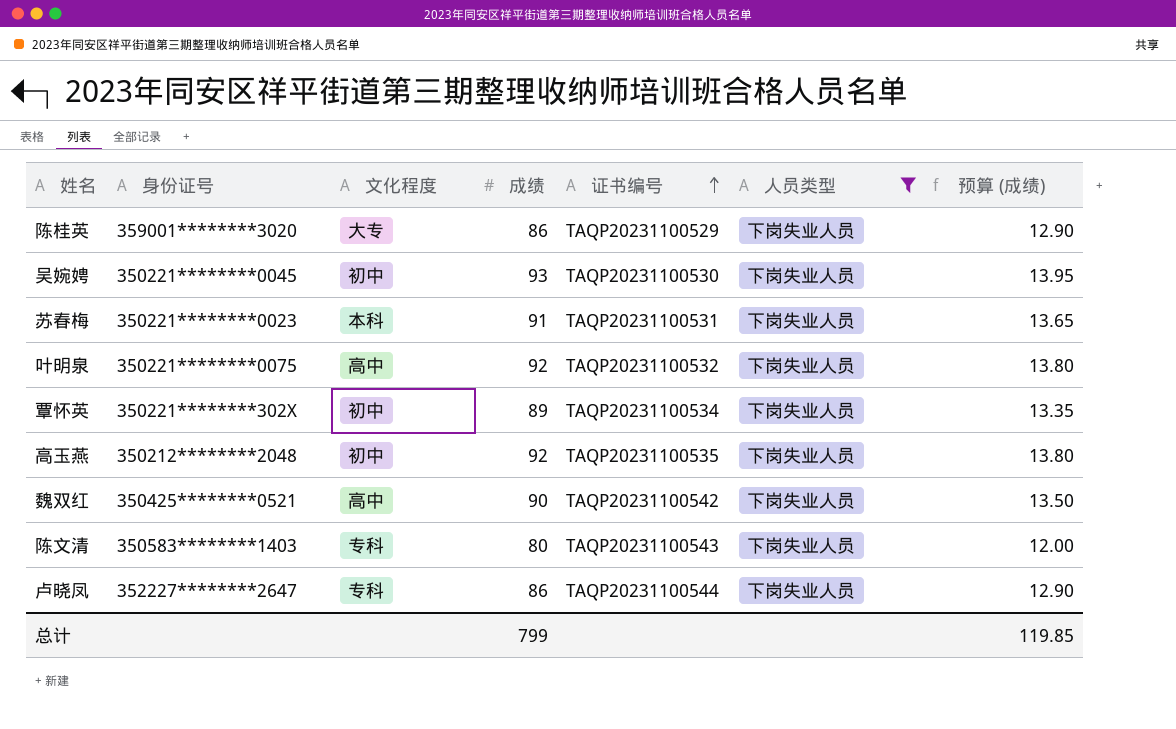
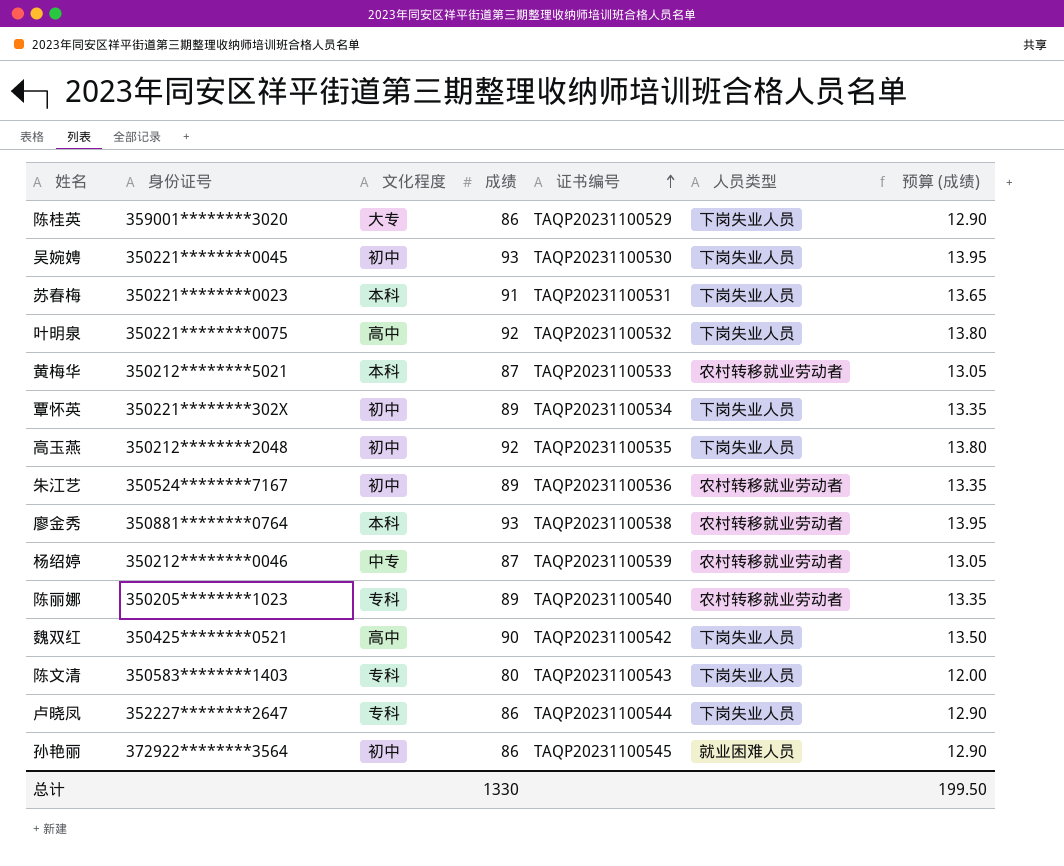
filter: 人员类型 = 下岗失业人员 -> none
总计 | 成绩: 799 -> 1330
总计 | 预算 (成绩): 119.85 -> 199.50

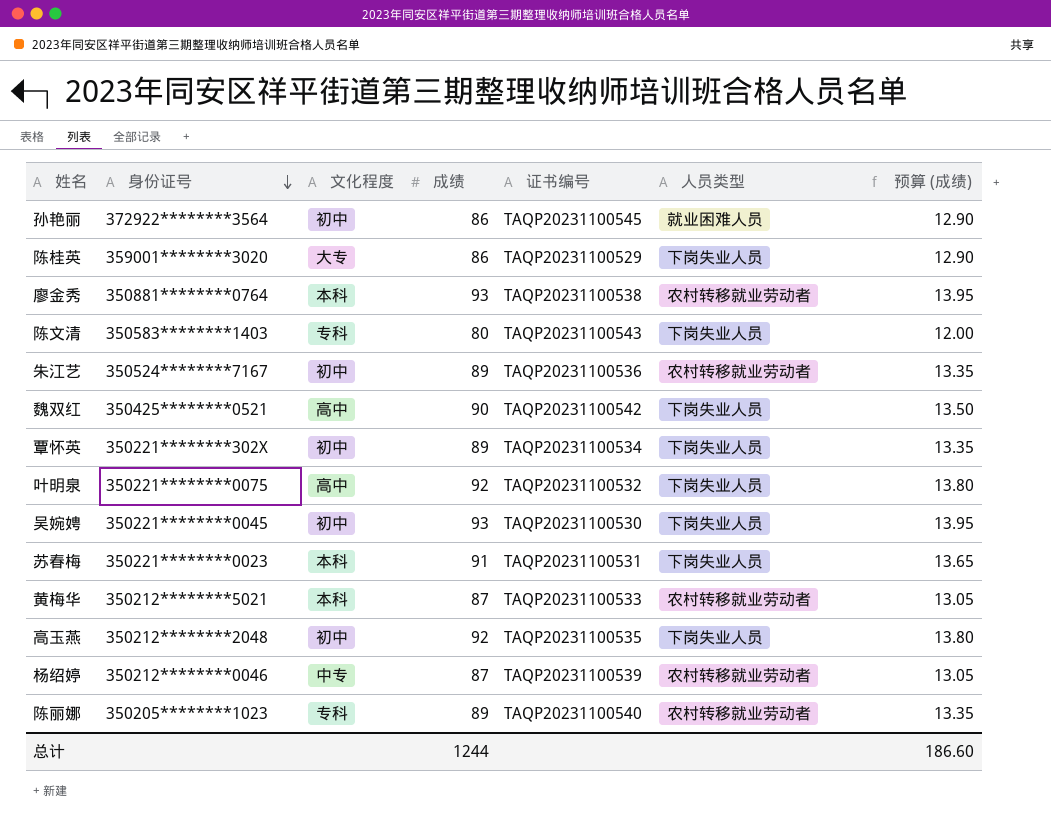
row order: 证书编号 ascending -> 身份证号 descending
row 卢晓凤: 352227********2647 | 专科 | 86 | TAQP20231100544 | 下岗失业人员 | 12.90 -> none
总计 | 成绩: 1330 -> 1244
总计 | 预算 (成绩): 199.50 -> 186.60

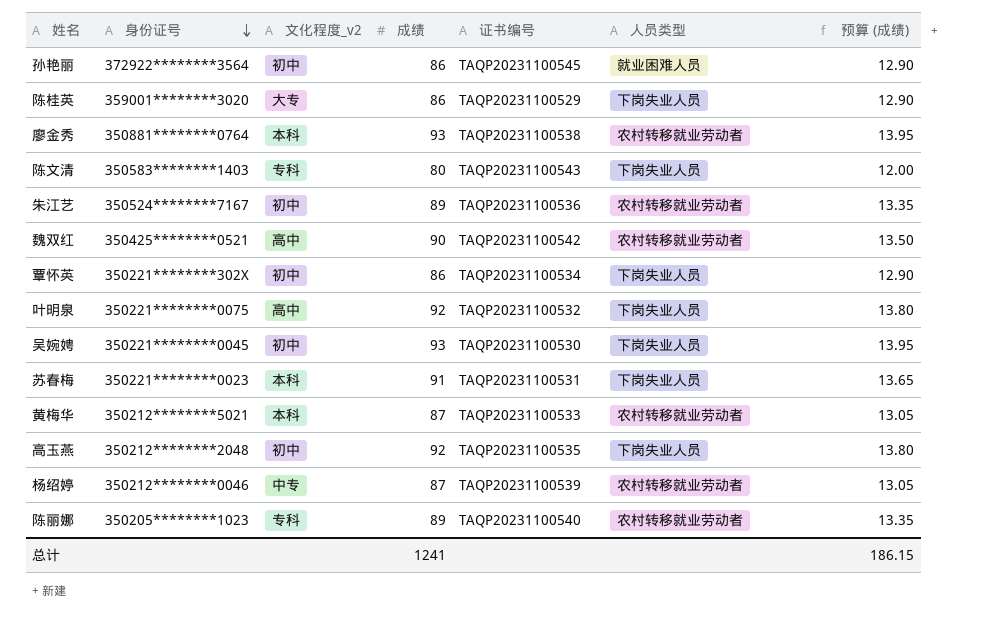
column name: 文化程度 -> 文化程度_v2
魏双红 | 人员类型: 下岗失业人员 -> 农村转移就业劳动者
覃怀英 | 成绩: 89 -> 86
覃怀英 | 预算 (成绩): 13.35 -> 12.90
总计 | 成绩: 1244 -> 1241
总计 | 预算 (成绩): 186.60 -> 186.15

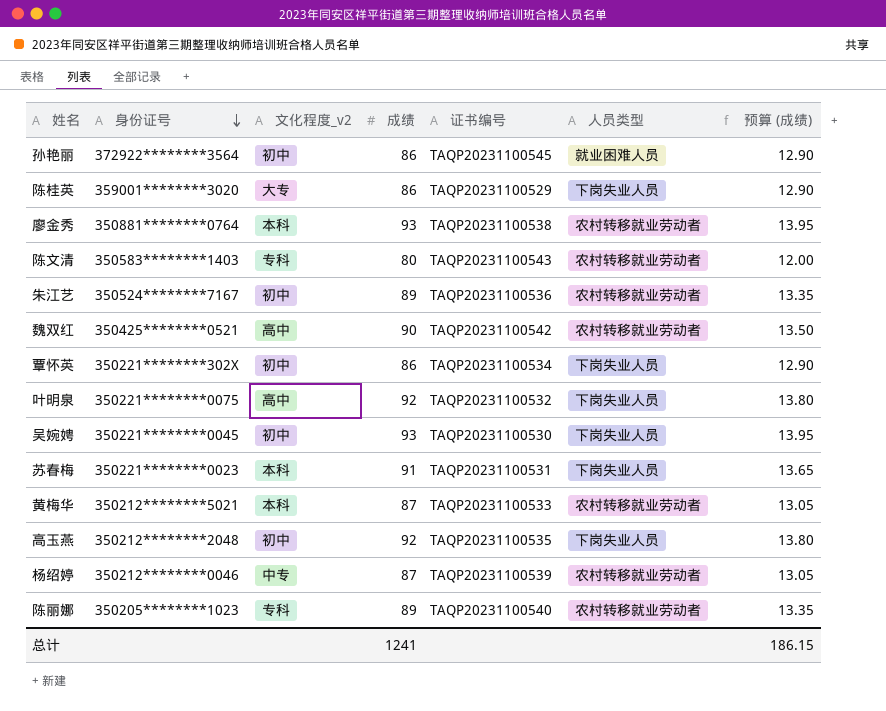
陈文清 | 人员类型: 下岗失业人员 -> 农村转移就业劳动者

